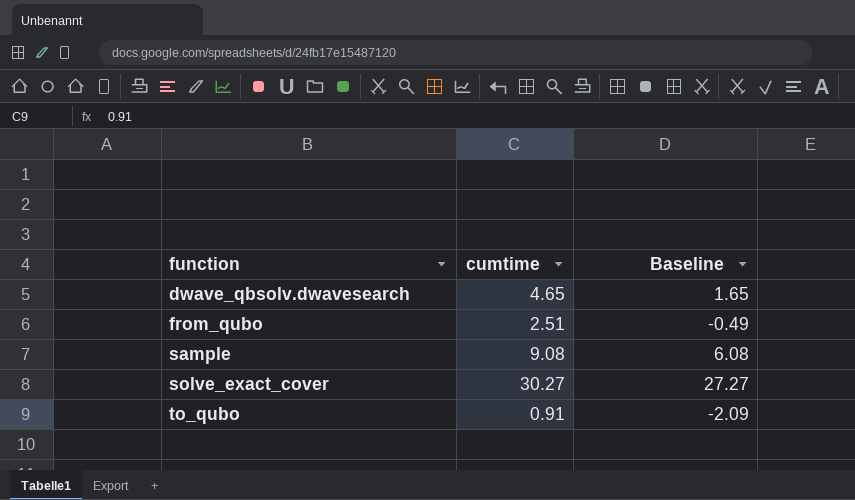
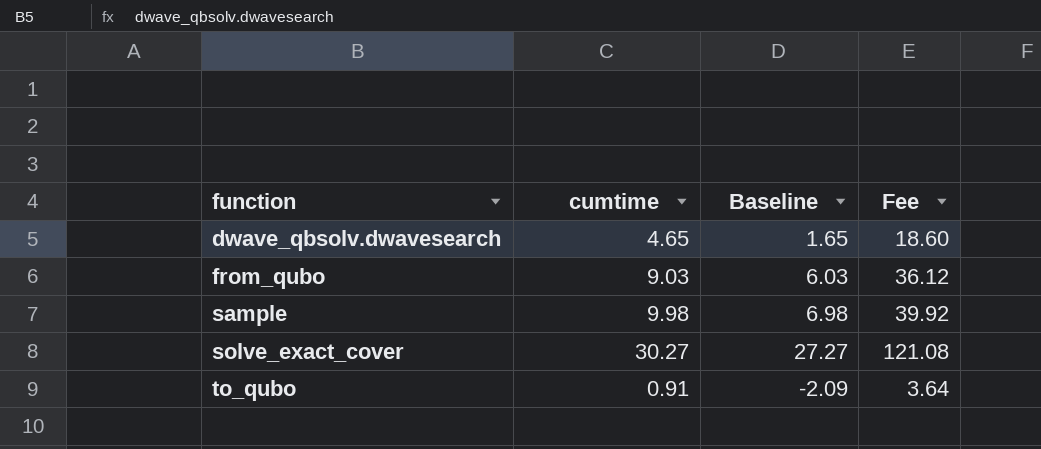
column Fee | formula: none -> [cumtime] * 4
from_qubo | cumtime: 2.51 -> 9.03
from_qubo | Baseline: -0.49 -> 6.03
sample | cumtime: 9.08 -> 9.98
sample | Baseline: 6.08 -> 6.98

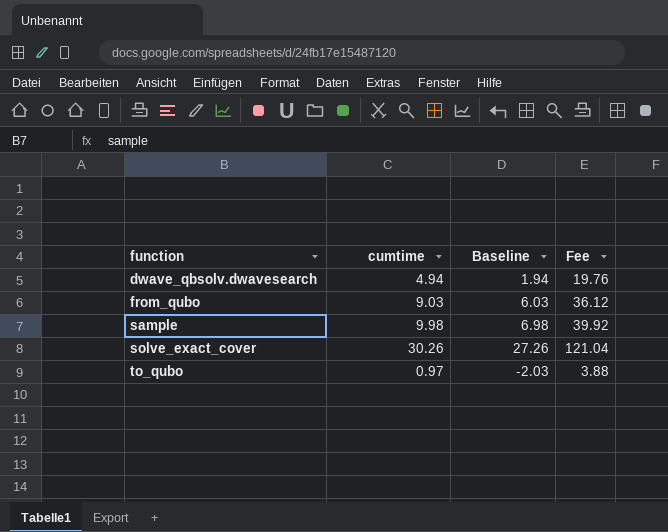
dwave_qbsolv.dwavesearch | cumtime: 4.65 -> 4.94
dwave_qbsolv.dwavesearch | Baseline: 1.65 -> 1.94
dwave_qbsolv.dwavesearch | Fee: 18.60 -> 19.76
solve_exact_cover | cumtime: 30.27 -> 30.26
solve_exact_cover | Baseline: 27.27 -> 27.26
solve_exact_cover | Fee: 121.08 -> 121.04
to_qubo | cumtime: 0.91 -> 0.97
to_qubo | Baseline: -2.09 -> -2.03
to_qubo | Fee: 3.64 -> 3.88

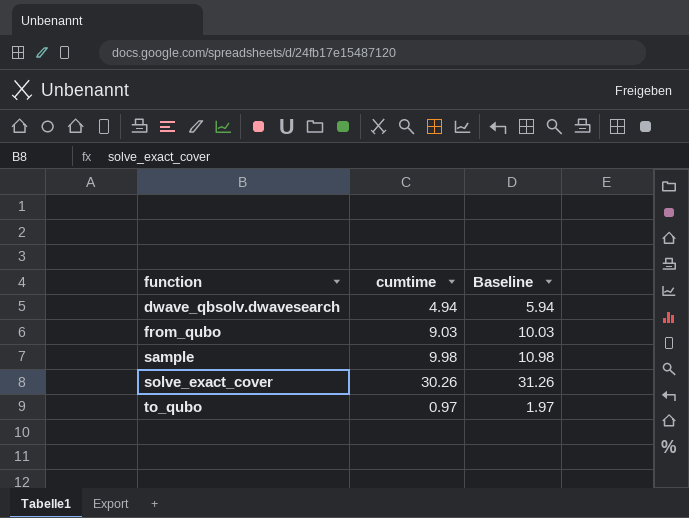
column Fee | formula: [cumtime] * 4 -> none
column Baseline | formula: [cumtime] - 3 -> [cumtime] + 1

